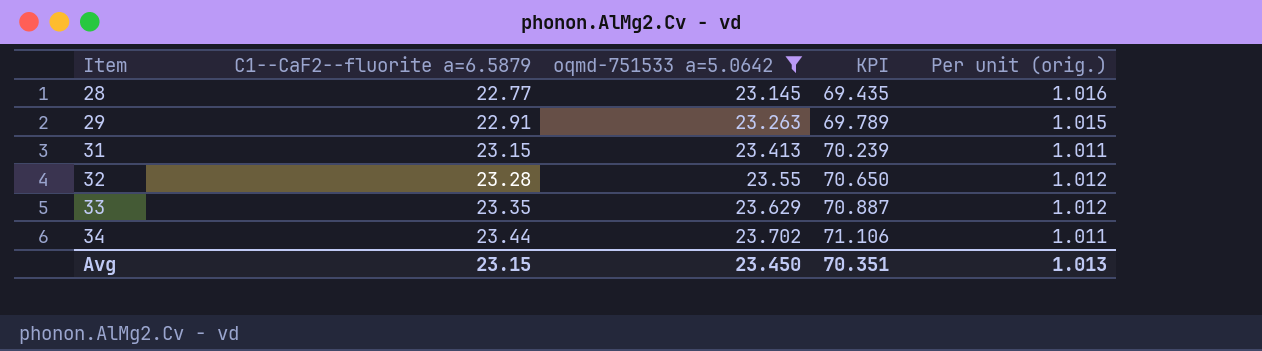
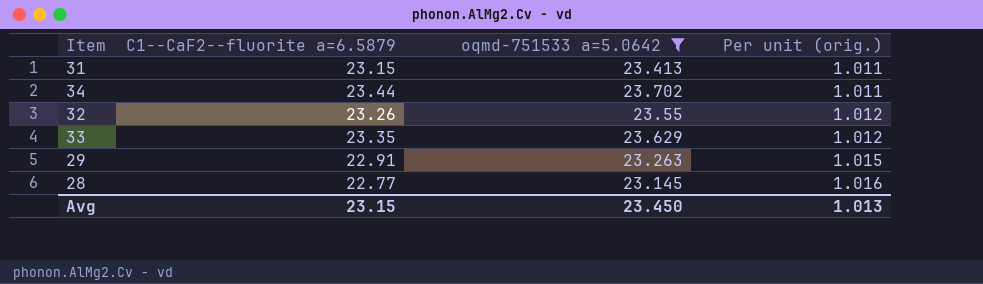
row order: Item ascending -> Per unit (orig.) ascending
column KPI | formula: [oqmd-751533 a=5.0642] * 3 -> none
32 | C1--CaF2--fluorite a=6.5879: 23.28 -> 23.26

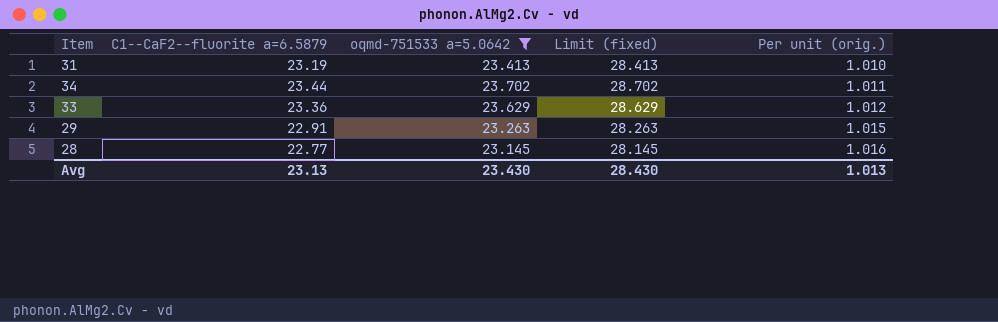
column Limit (fixed) | formula: none -> [oqmd-751533 a=5.0642] + 5
row 32: 23.26 | 23.55 | 1.012 -> none
31 | C1--CaF2--fluorite a=6.5879: 23.15 -> 23.19
31 | Per unit (orig.): 1.011 -> 1.010
33 | C1--CaF2--fluorite a=6.5879: 23.35 -> 23.36
Avg | C1--CaF2--fluorite a=6.5879: 23.15 -> 23.13
Avg | oqmd-751533 a=5.0642: 23.450 -> 23.430

